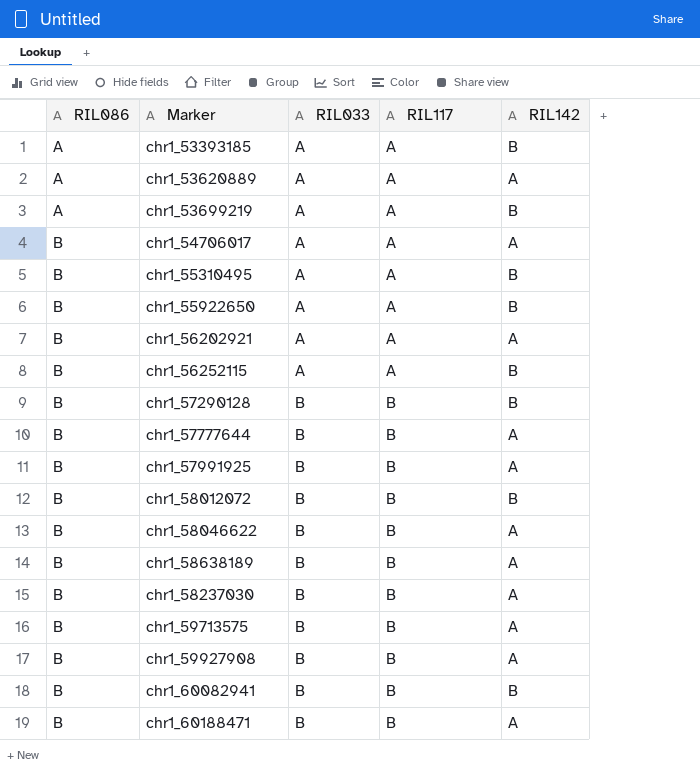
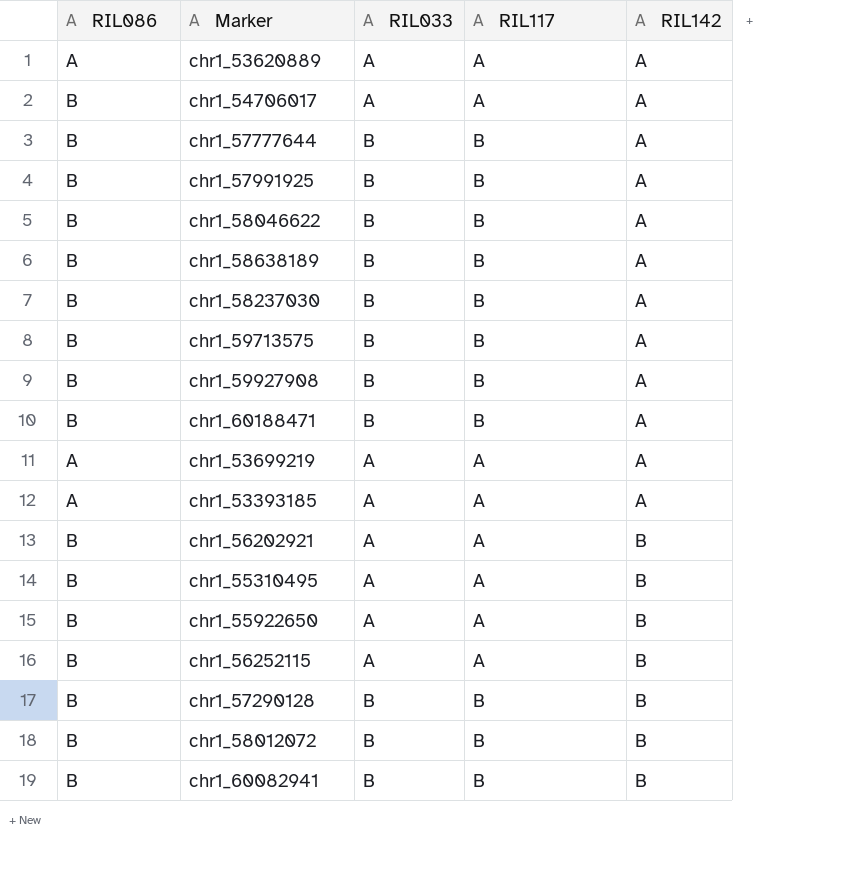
row order: RIL086 ascending -> RIL142 ascending
chr1_53699219 | RIL142: B -> A
chr1_53393185 | RIL142: B -> A
chr1_56202921 | RIL142: A -> B

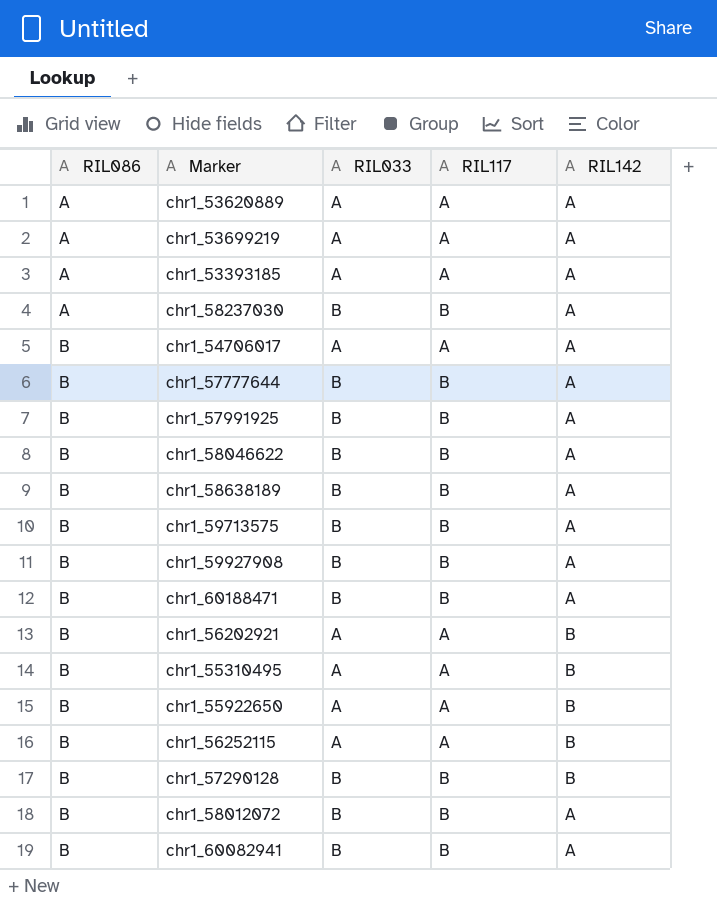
row order: RIL142 ascending -> RIL086 ascending
chr1_58237030 | RIL086: B -> A
chr1_58012072 | RIL142: B -> A
chr1_60082941 | RIL142: B -> A

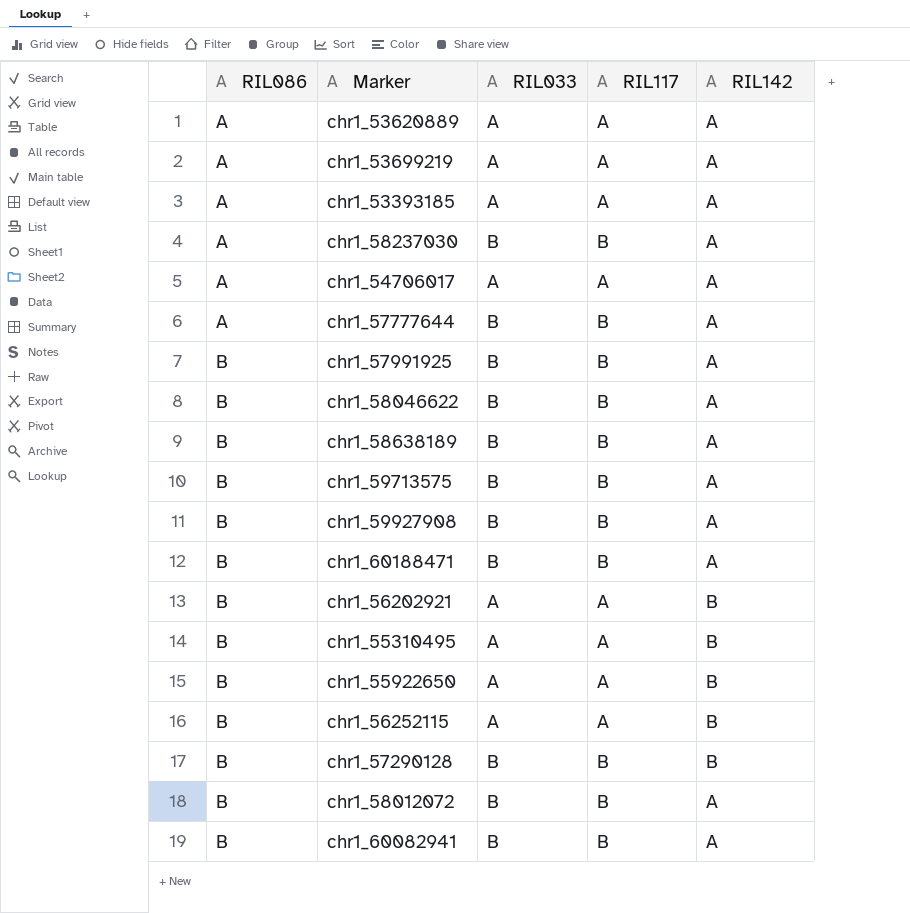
chr1_54706017 | RIL086: B -> A
chr1_57777644 | RIL086: B -> A

